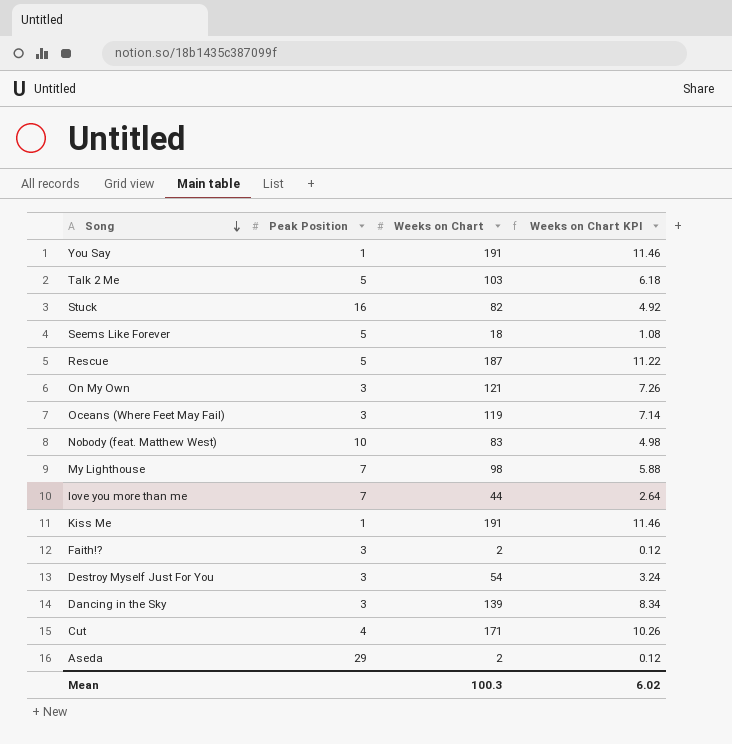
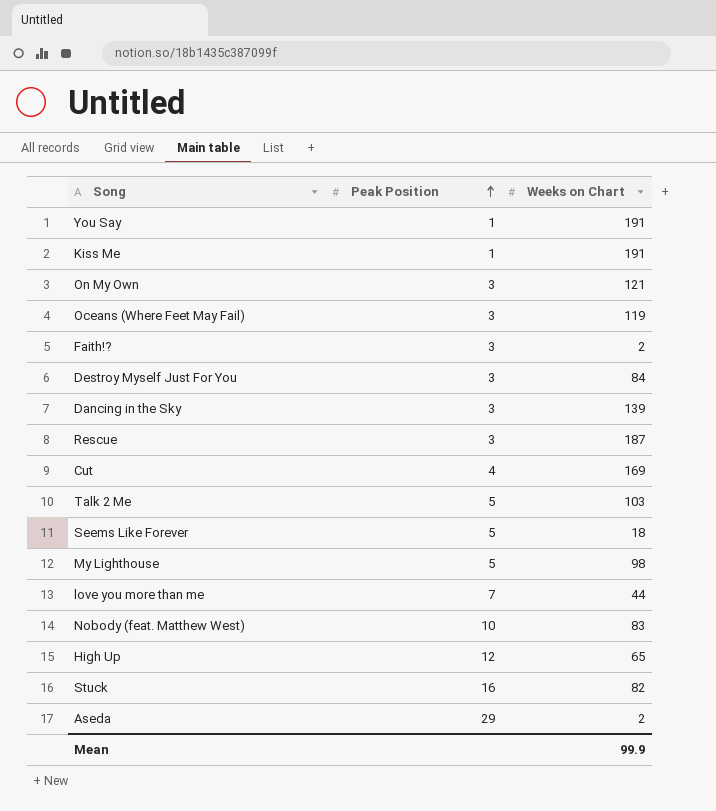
row order: Song descending -> Peak Position ascending
column Weeks on Chart KPI | formula: [Weeks on Chart] * 0.06 -> none
Destroy Myself Just For You | Weeks on Chart: 54 -> 84
Rescue | Peak Position: 5 -> 3
Cut | Weeks on Chart: 171 -> 169
My Lighthouse | Peak Position: 7 -> 5
row High Up: none -> 12 | 65
Mean | Weeks on Chart: 100.3 -> 99.9

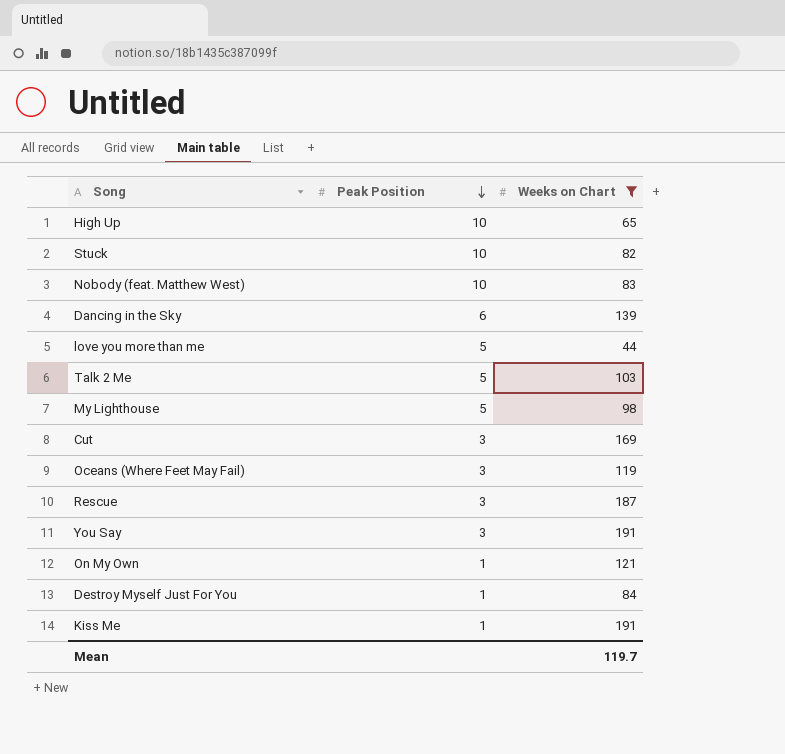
filter: none -> Weeks on Chart >= 44
row order: Peak Position ascending -> Peak Position descending
High Up | Peak Position: 12 -> 10
Stuck | Peak Position: 16 -> 10
Dancing in the Sky | Peak Position: 3 -> 6
love you more than me | Peak Position: 7 -> 5
Cut | Peak Position: 4 -> 3
You Say | Peak Position: 1 -> 3
On My Own | Peak Position: 3 -> 1
Destroy Myself Just For You | Peak Position: 3 -> 1
Mean | Weeks on Chart: 99.9 -> 119.7

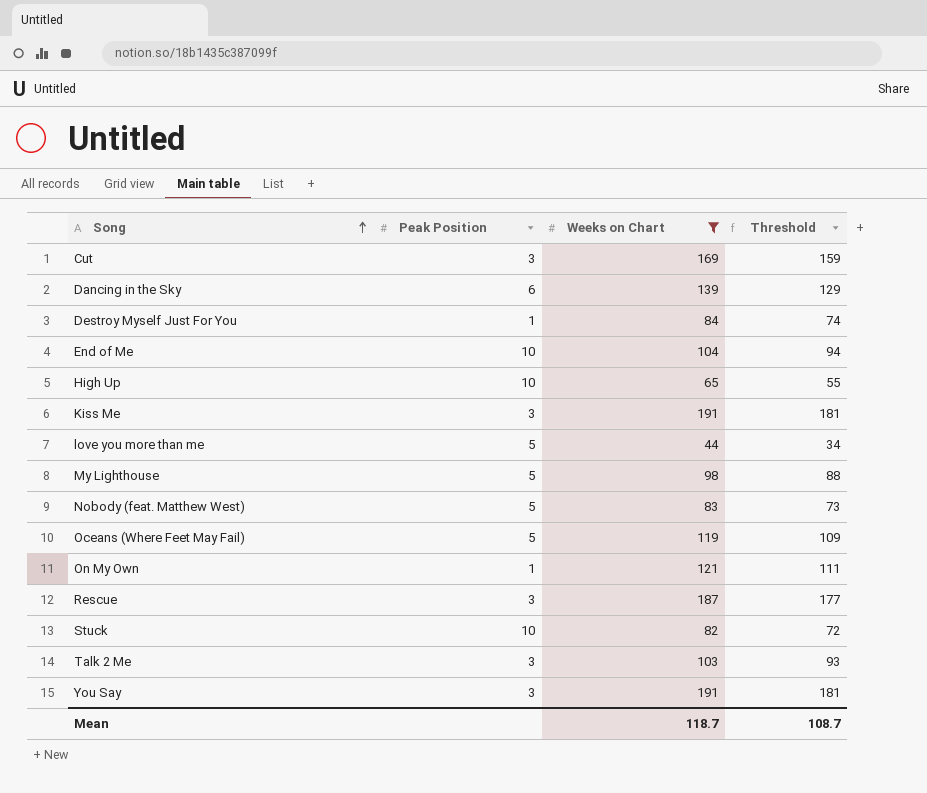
row order: Peak Position descending -> Song ascending
column Threshold | formula: none -> [Weeks on Chart] - 10
row End of Me: none -> 10 | 104 | 94
Kiss Me | Peak Position: 1 -> 3
Nobody (feat. Matthew West) | Peak Position: 10 -> 5
Oceans (Where Feet May Fail) | Peak Position: 3 -> 5
Talk 2 Me | Peak Position: 5 -> 3
Mean | Weeks on Chart: 119.7 -> 118.7

